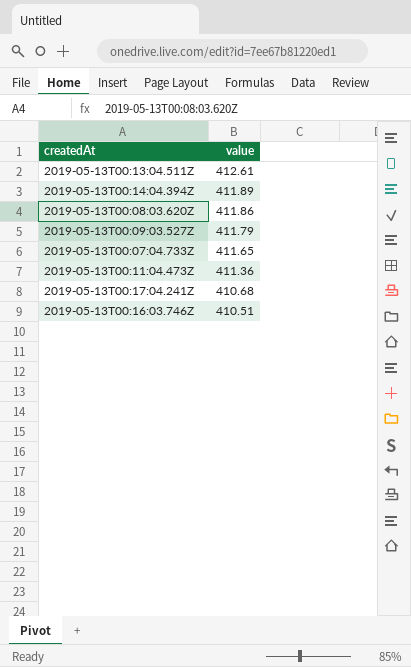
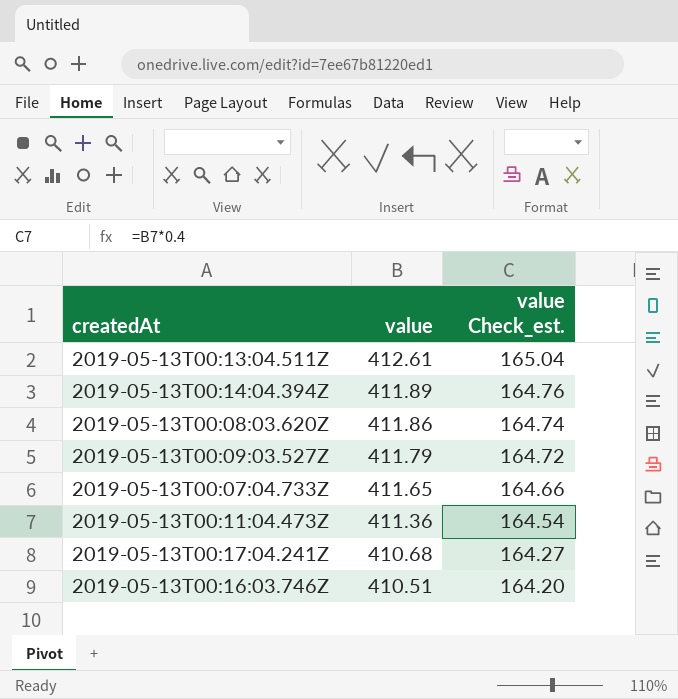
column value Check_est. | formula: none -> [value] * 0.4

